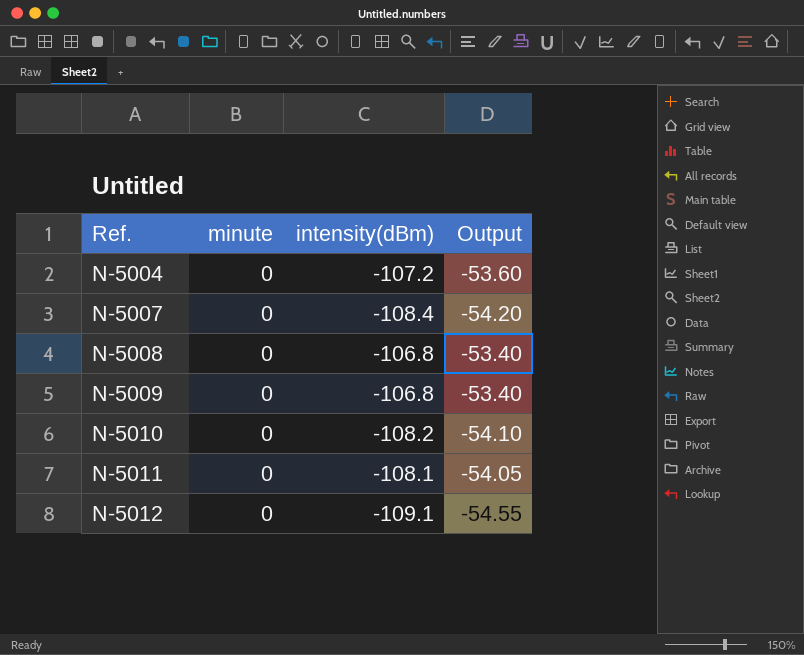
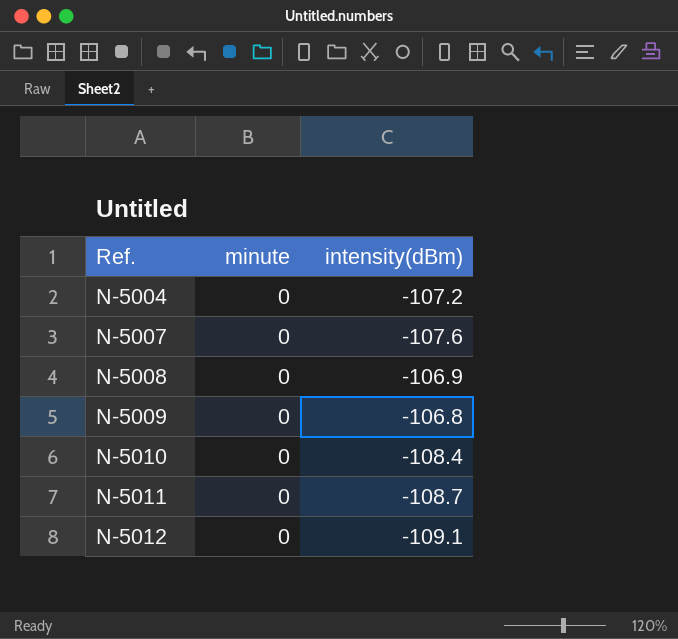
column Output | formula: [intensity(dBm)] * 0.5 -> none
N-5007 | intensity(dBm): -108.4 -> -107.6
N-5008 | intensity(dBm): -106.8 -> -106.9
N-5010 | intensity(dBm): -108.2 -> -108.4
N-5011 | intensity(dBm): -108.1 -> -108.7

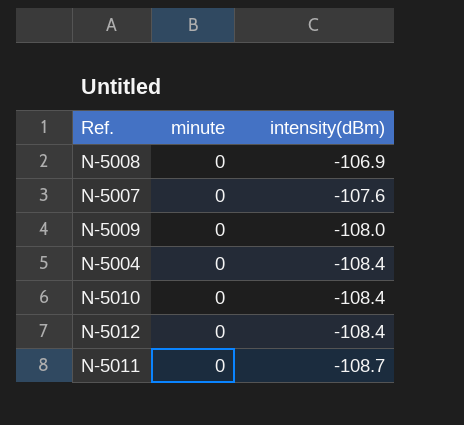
row order: Ref. ascending -> intensity(dBm) descending
N-5009 | intensity(dBm): -106.8 -> -108.0
N-5004 | intensity(dBm): -107.2 -> -108.4
N-5012 | intensity(dBm): -109.1 -> -108.4

